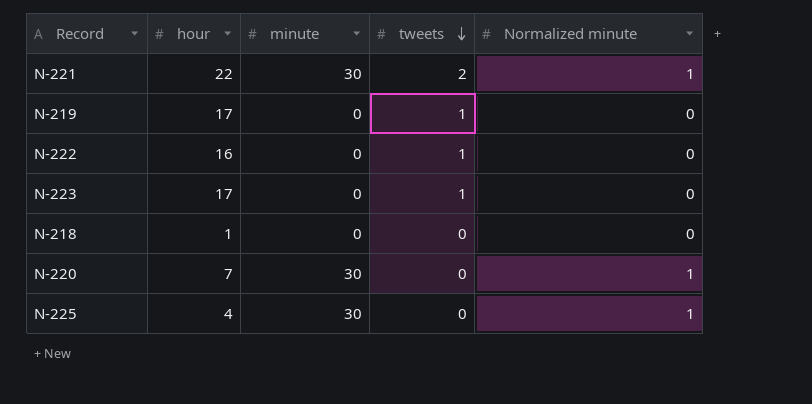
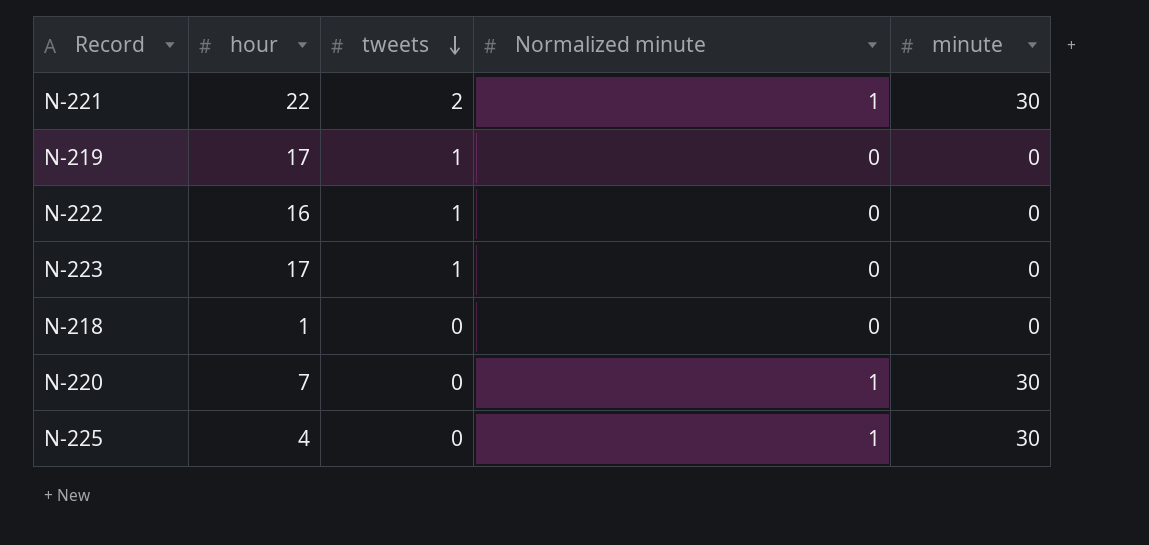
column minute | position: 3 -> 5

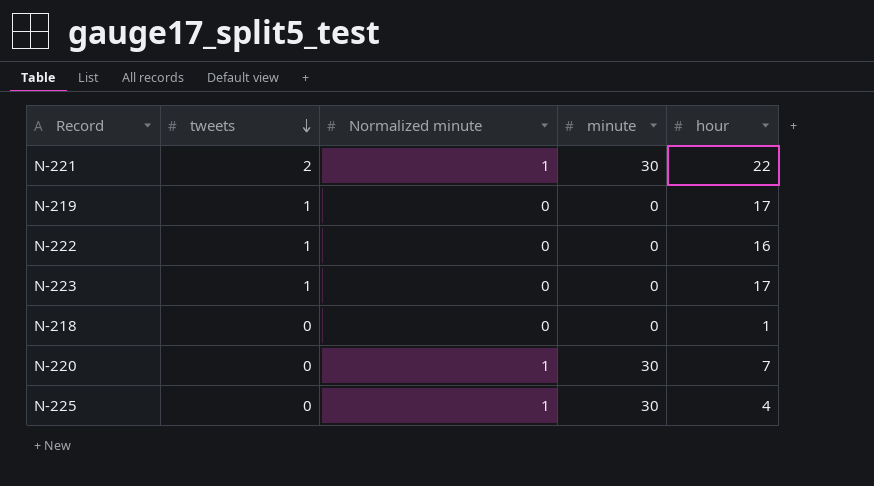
column hour | position: 2 -> 5

